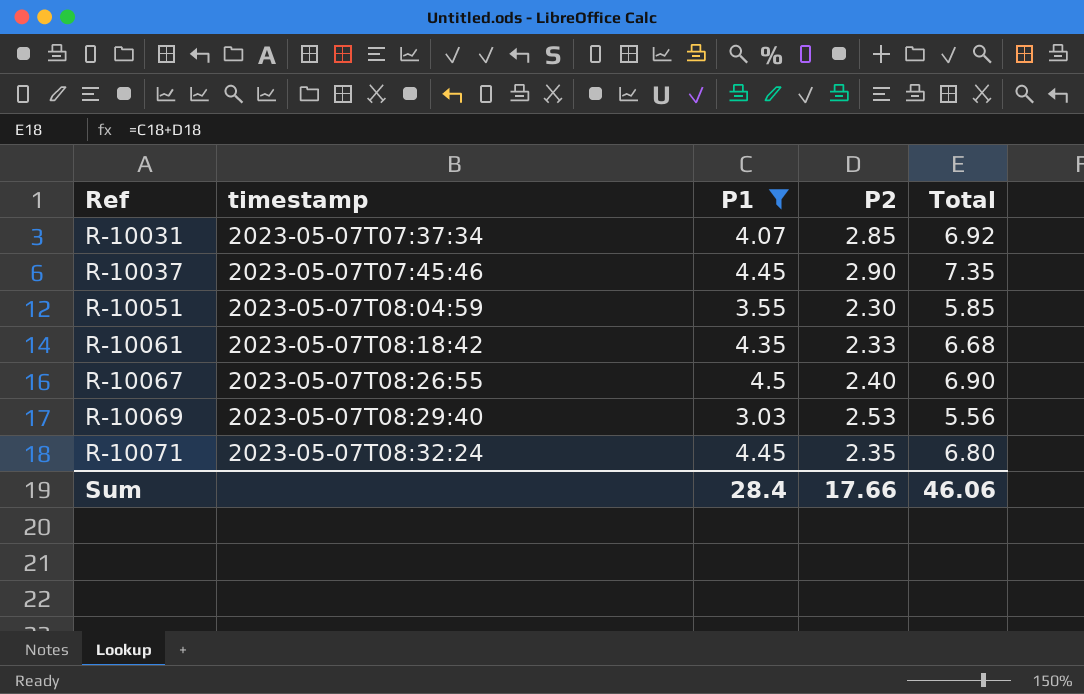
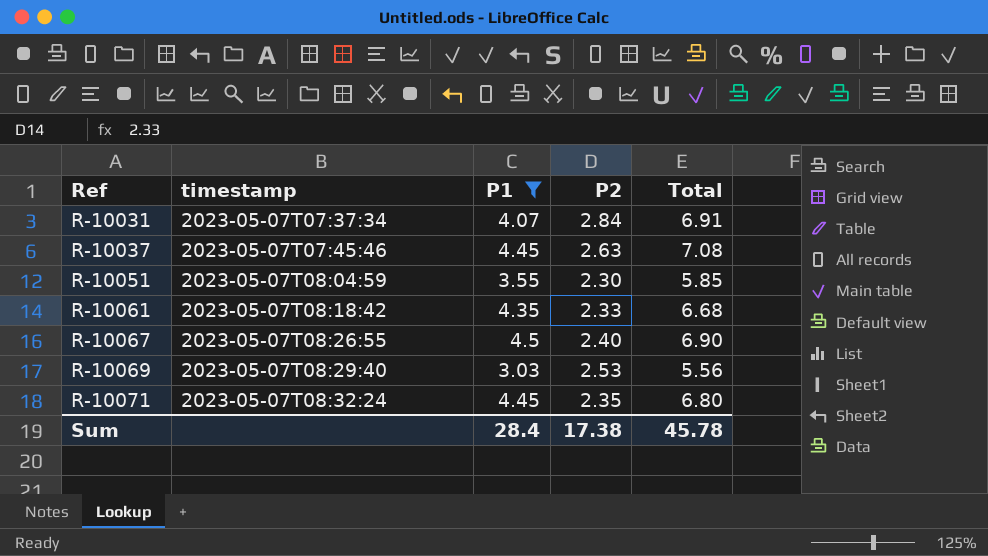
R-10031 | P2: 2.85 -> 2.84
R-10031 | Total: 6.92 -> 6.91
R-10037 | P2: 2.90 -> 2.63
R-10037 | Total: 7.35 -> 7.08
Sum | P2: 17.66 -> 17.38
Sum | Total: 46.06 -> 45.78

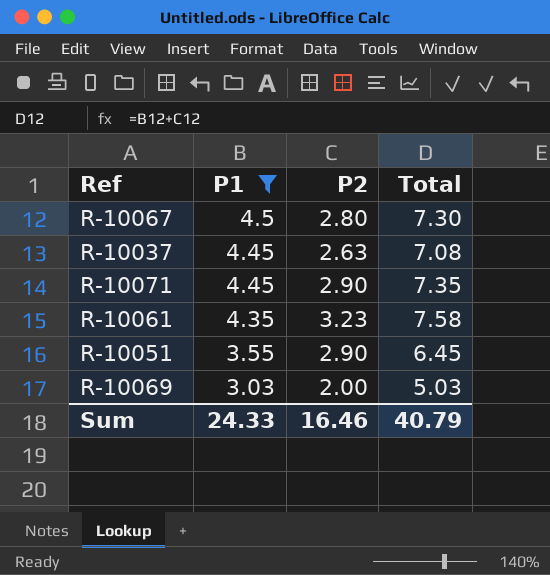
row order: Ref ascending -> P1 descending
column timestamp | position: 2 -> none
row R-10031: 2023-05-07T07:37:34 | 4.07 | 2.84 | 6.91 -> none
R-10067 | P2: 2.40 -> 2.80
R-10067 | Total: 6.90 -> 7.30
R-10071 | P2: 2.35 -> 2.90
R-10071 | Total: 6.80 -> 7.35
R-10061 | P2: 2.33 -> 3.23
R-10061 | Total: 6.68 -> 7.58
R-10051 | P2: 2.30 -> 2.90
R-10051 | Total: 5.85 -> 6.45
R-10069 | P2: 2.53 -> 2.00
R-10069 | Total: 5.56 -> 5.03
Sum | P1: 28.4 -> 24.33
Sum | P2: 17.38 -> 16.46
Sum | Total: 45.78 -> 40.79

